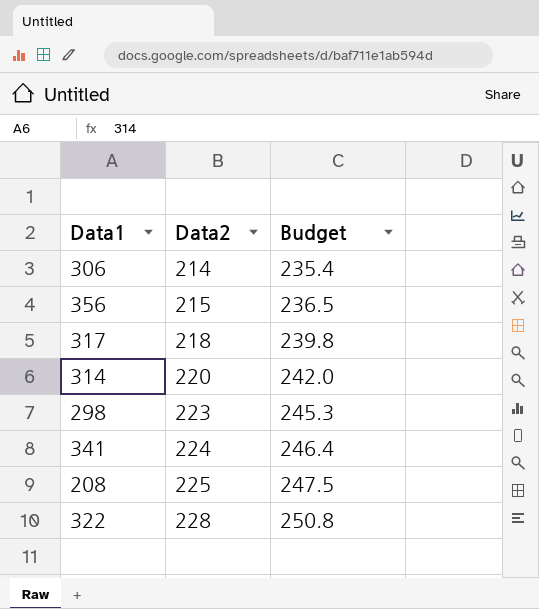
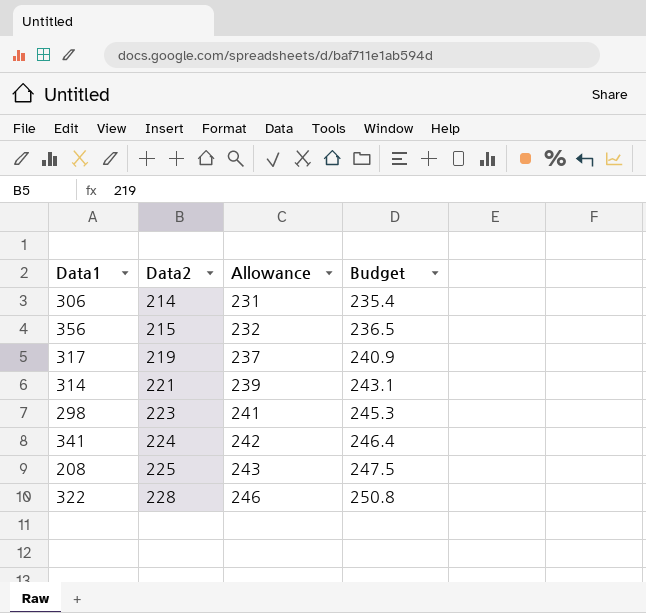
column Allowance | formula: none -> [Data2] * 1.08
317 | Data2: 218 -> 219
317 | Budget: 239.8 -> 240.9
314 | Data2: 220 -> 221
314 | Budget: 242.0 -> 243.1

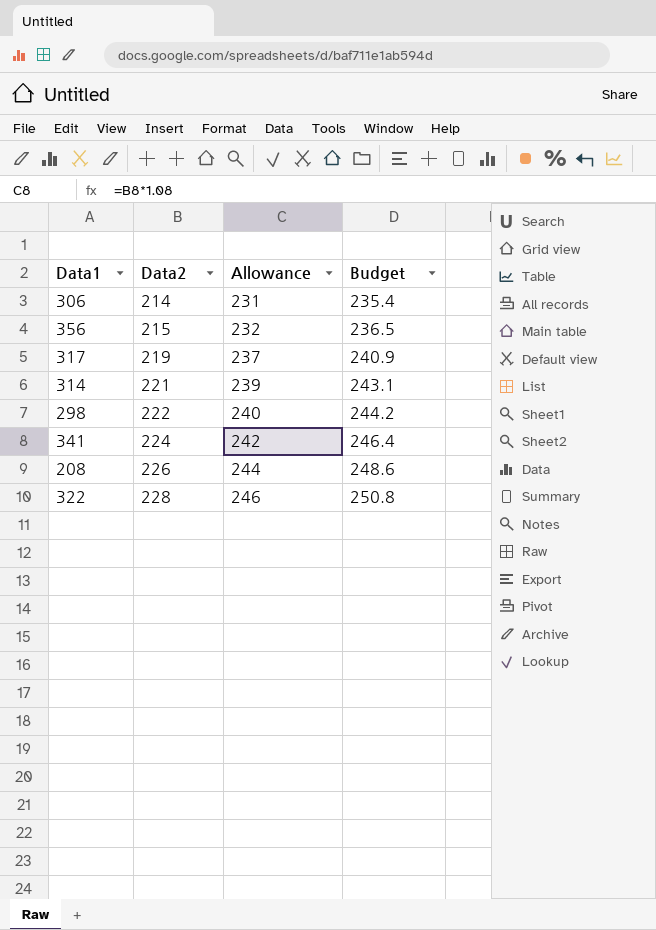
298 | Data2: 223 -> 222
298 | Allowance: 241 -> 240
298 | Budget: 245.3 -> 244.2
208 | Data2: 225 -> 226
208 | Allowance: 243 -> 244
208 | Budget: 247.5 -> 248.6

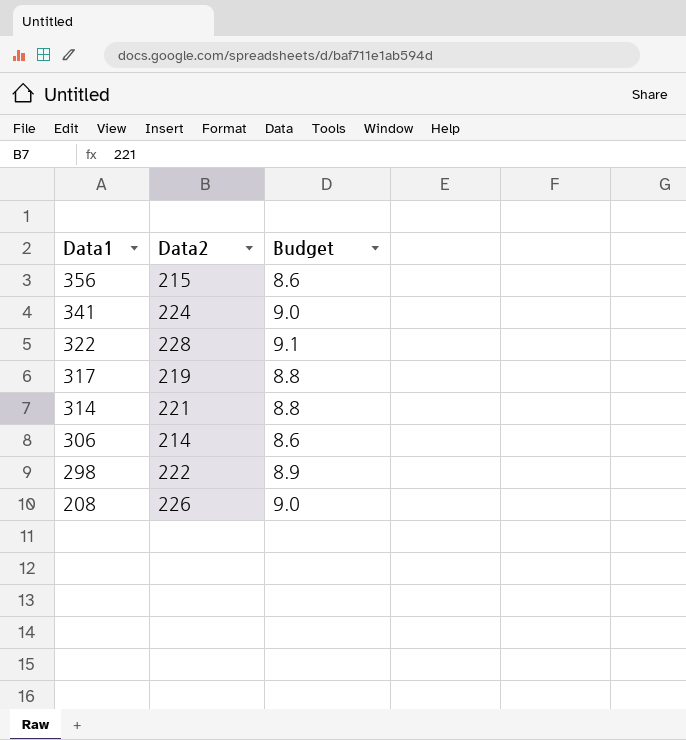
row order: Data2 ascending -> Data1 descending
column Allowance | formula: [Data2] * 1.08 -> none
column Budget | formula: [Data2] * 1.1 -> [Data2] * 0.04

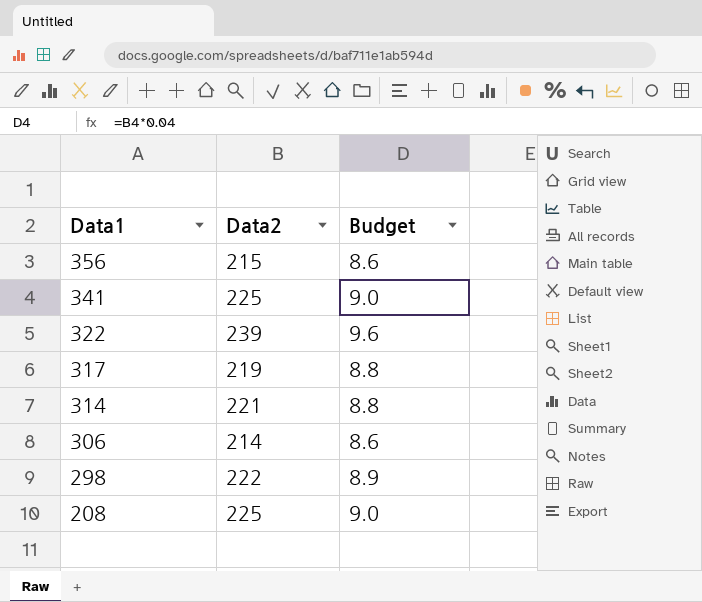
341 | Data2: 224 -> 225
322 | Data2: 228 -> 239
322 | Budget: 9.1 -> 9.6
208 | Data2: 226 -> 225

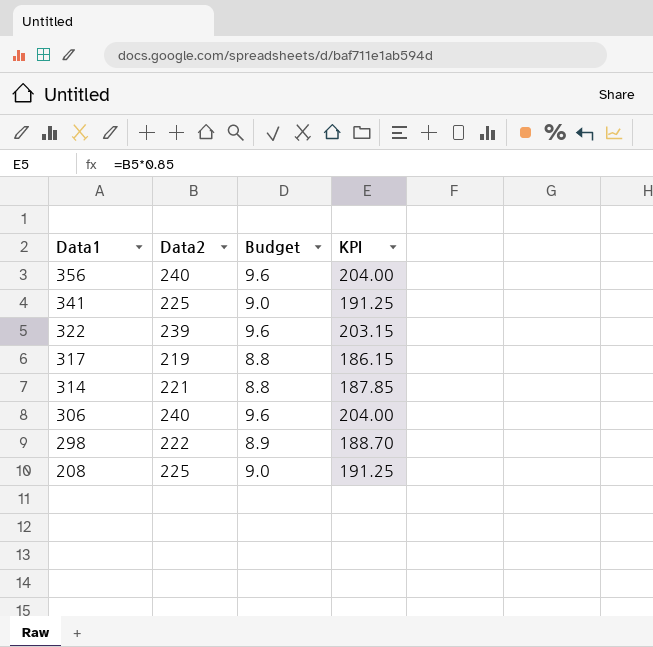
column KPI | formula: none -> [Data2] * 0.85
356 | Data2: 215 -> 240
356 | Budget: 8.6 -> 9.6
306 | Data2: 214 -> 240
306 | Budget: 8.6 -> 9.6

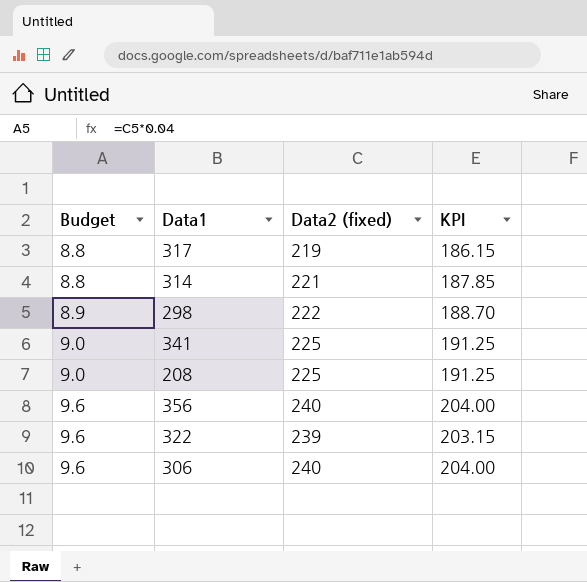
row order: Data1 descending -> Budget ascending
column Budget | position: 3 -> 1
column name: Data2 -> Data2 (fixed)

